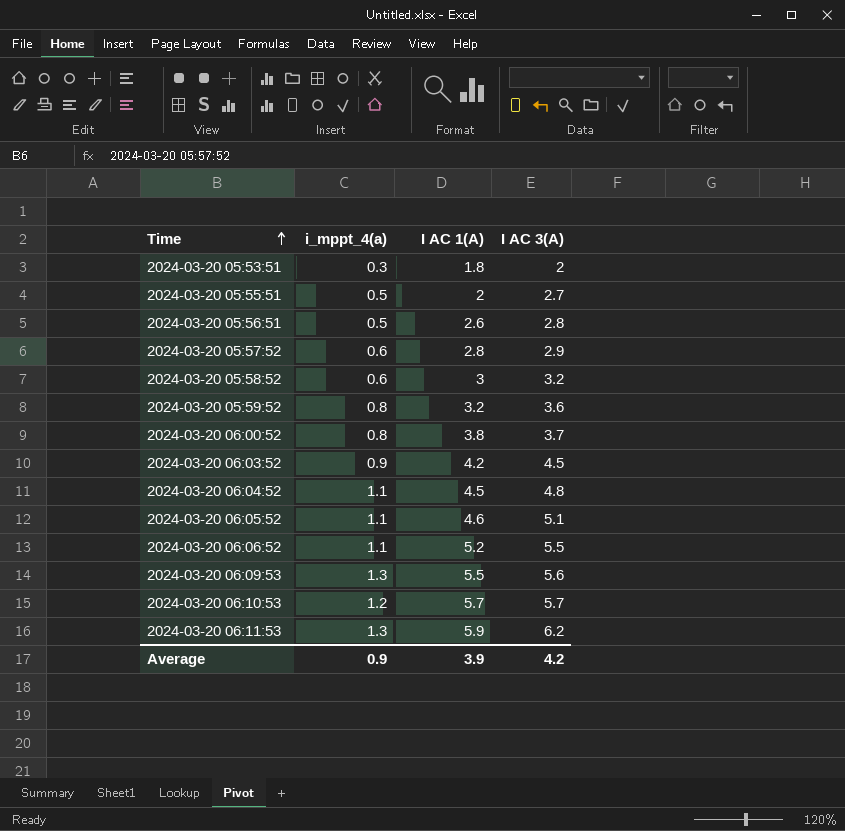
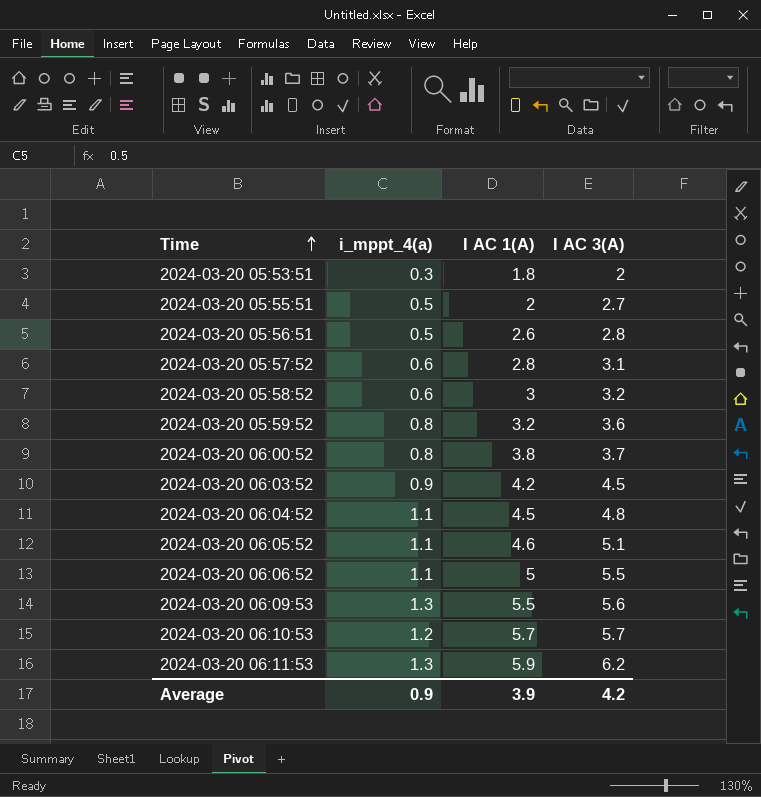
2024-03-20 05:57:52 | I AC 3(A): 2.9 -> 3.1
2024-03-20 06:06:52 | I AC 1(A): 5.2 -> 5

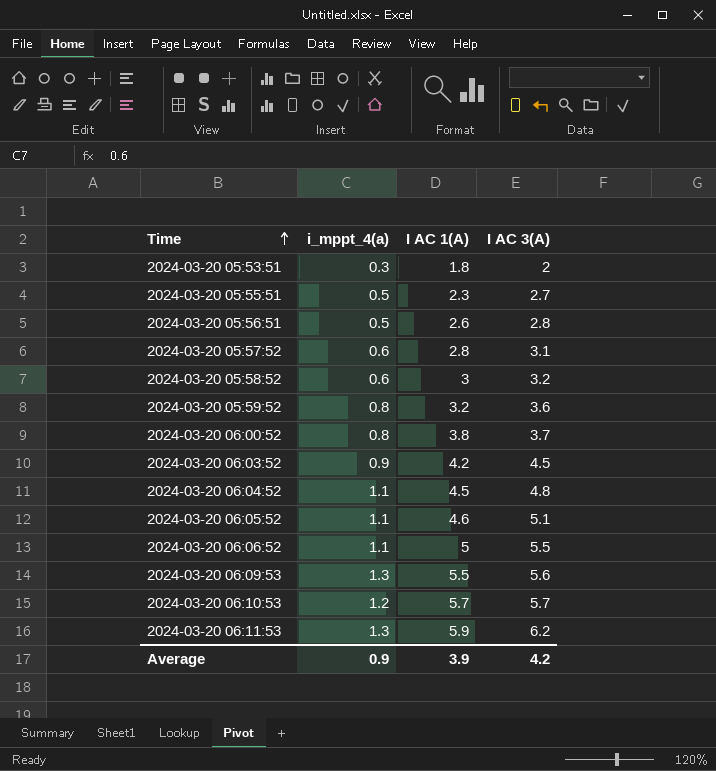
2024-03-20 05:55:51 | I AC 1(A): 2 -> 2.3

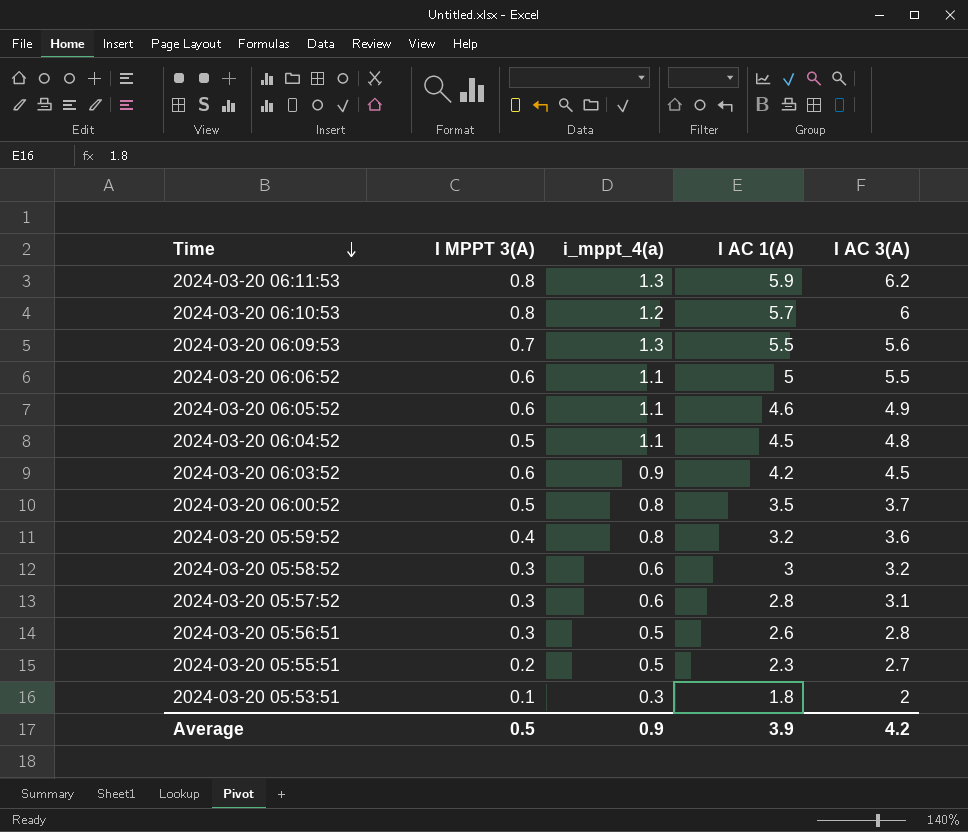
row order: Time ascending -> Time descending
column I MPPT 3(A) | position: none -> 2
2024-03-20 06:10:53 | I AC 3(A): 5.7 -> 6
2024-03-20 06:05:52 | I AC 3(A): 5.1 -> 4.9
2024-03-20 06:00:52 | I AC 1(A): 3.8 -> 3.5

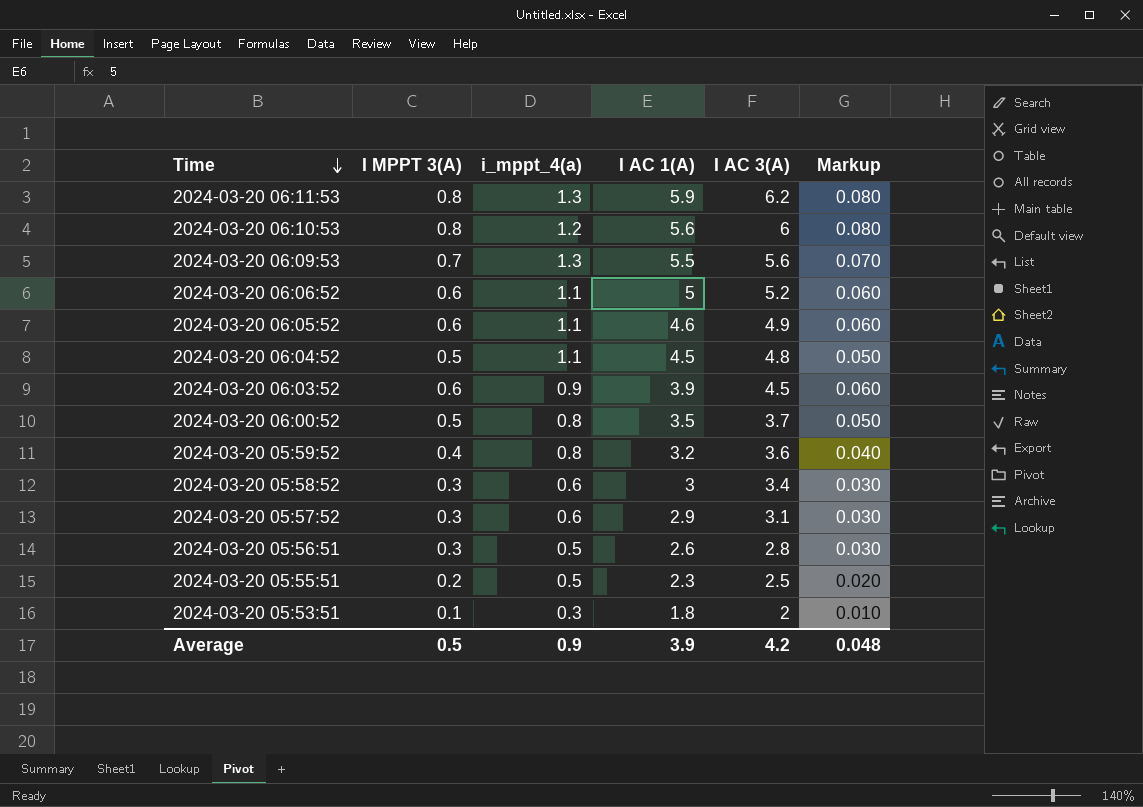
column Markup | formula: none -> [I MPPT 3(A)] * 0.1
2024-03-20 06:10:53 | I AC 1(A): 5.7 -> 5.6
2024-03-20 06:06:52 | I AC 3(A): 5.5 -> 5.2
2024-03-20 06:03:52 | I AC 1(A): 4.2 -> 3.9
2024-03-20 05:58:52 | I AC 3(A): 3.2 -> 3.4
2024-03-20 05:57:52 | I AC 1(A): 2.8 -> 2.9
2024-03-20 05:55:51 | I AC 3(A): 2.7 -> 2.5

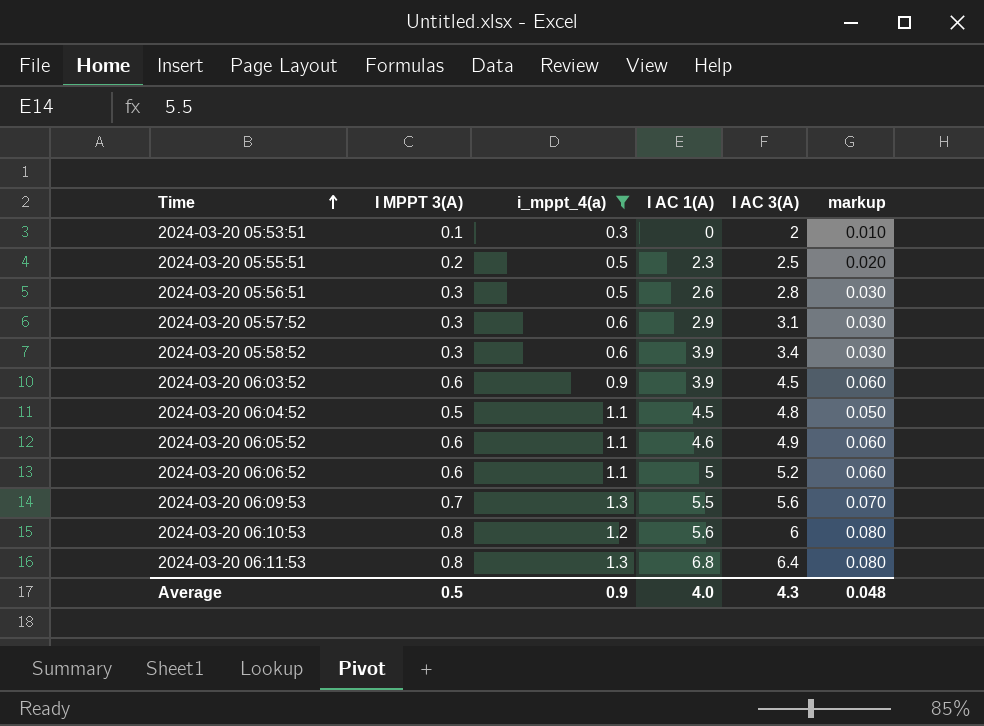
filter: none -> i_mppt_4(a) != 0.8
row order: Time descending -> Time ascending
column name: Markup -> markup
2024-03-20 05:53:51 | I AC 1(A): 1.8 -> 0
2024-03-20 05:58:52 | I AC 1(A): 3 -> 3.9
2024-03-20 06:11:53 | I AC 1(A): 5.9 -> 6.8
2024-03-20 06:11:53 | I AC 3(A): 6.2 -> 6.4
Average | I AC 1(A): 3.9 -> 4.0
Average | I AC 3(A): 4.2 -> 4.3

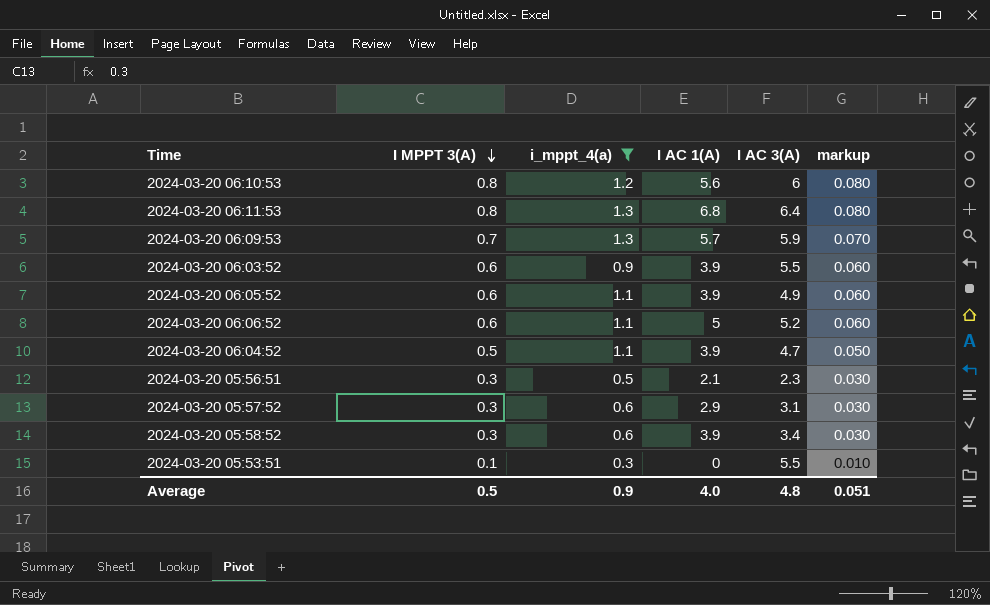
row order: Time ascending -> I MPPT 3(A) descending
row 2024-03-20 05:55:51: 0.2 | 0.5 | 2.3 | 2.5 | 0.020 -> none
2024-03-20 06:09:53 | I AC 1(A): 5.5 -> 5.7
2024-03-20 06:09:53 | I AC 3(A): 5.6 -> 5.9
2024-03-20 06:03:52 | I AC 3(A): 4.5 -> 5.5
2024-03-20 06:05:52 | I AC 1(A): 4.6 -> 3.9
2024-03-20 06:04:52 | I AC 1(A): 4.5 -> 3.9
2024-03-20 06:04:52 | I AC 3(A): 4.8 -> 4.7
2024-03-20 05:56:51 | I AC 1(A): 2.6 -> 2.1
2024-03-20 05:56:51 | I AC 3(A): 2.8 -> 2.3
2024-03-20 05:53:51 | I AC 3(A): 2 -> 5.5
Average | I AC 3(A): 4.3 -> 4.8
Average | markup: 0.048 -> 0.051

